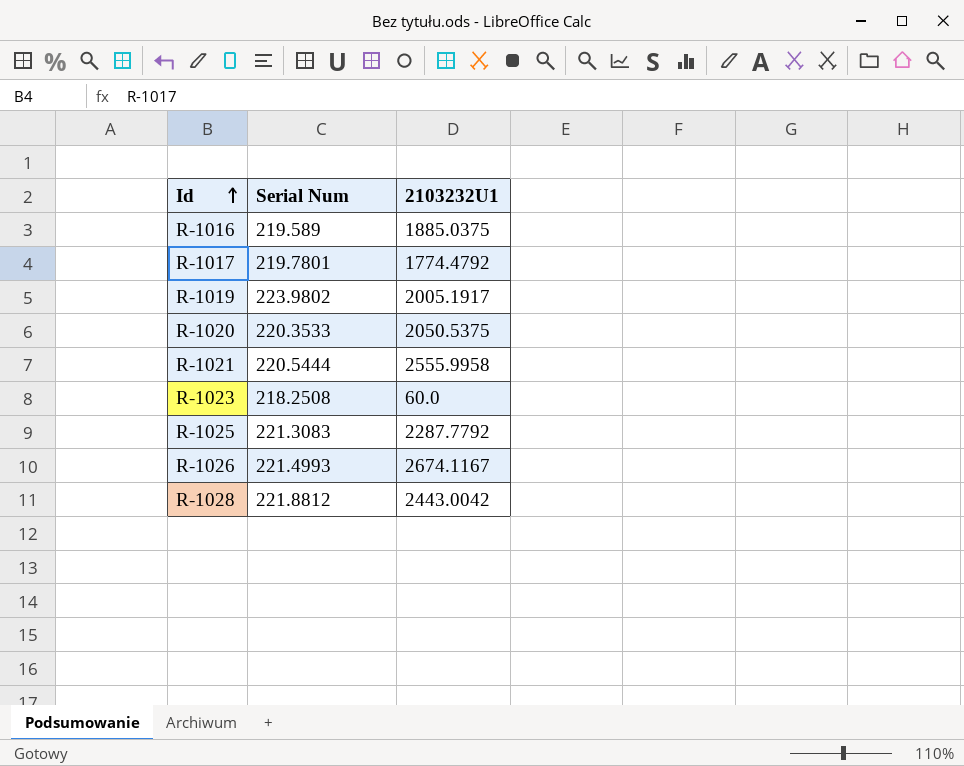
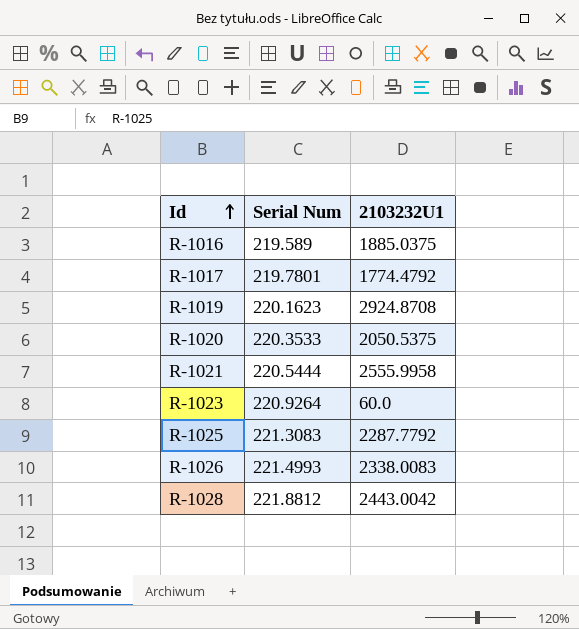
R-1019 | Serial Num: 223.9802 -> 220.1623
R-1019 | 2103232U1: 2005.1917 -> 2924.8708
R-1023 | Serial Num: 218.2508 -> 220.9264
R-1026 | 2103232U1: 2674.1167 -> 2338.0083

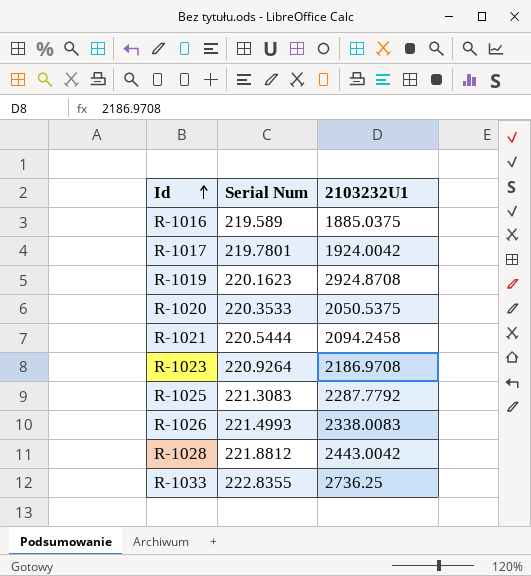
R-1017 | 2103232U1: 1774.4792 -> 1924.0042
R-1021 | 2103232U1: 2555.9958 -> 2094.2458
R-1023 | 2103232U1: 60.0 -> 2186.9708
row R-1033: none -> 222.8355 | 2736.25

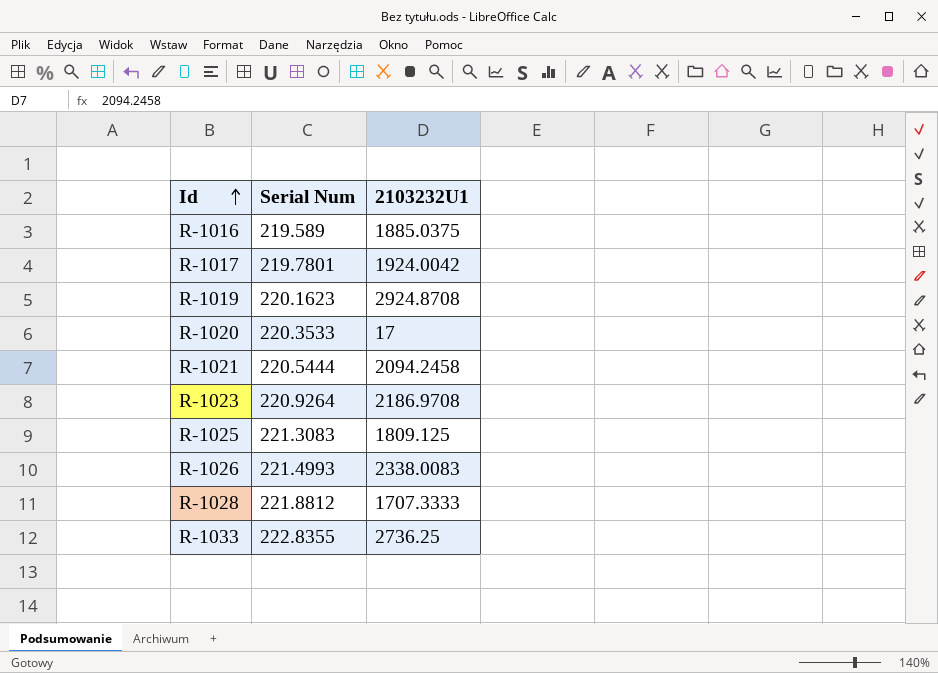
R-1020 | 2103232U1: 2050.5375 -> 17
R-1025 | 2103232U1: 2287.7792 -> 1809.125
R-1028 | 2103232U1: 2443.0042 -> 1707.3333

